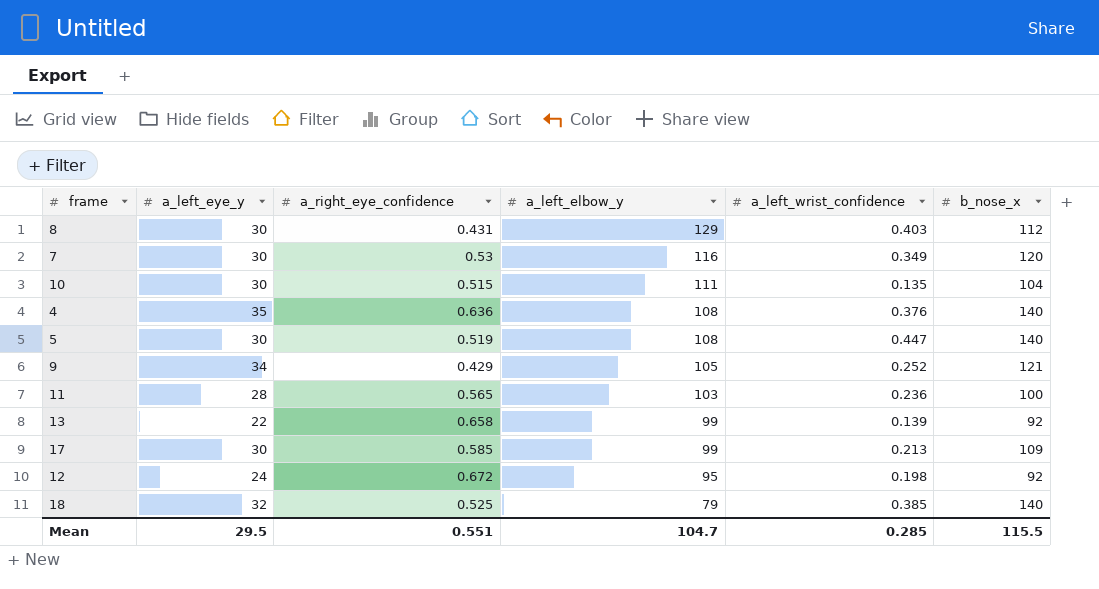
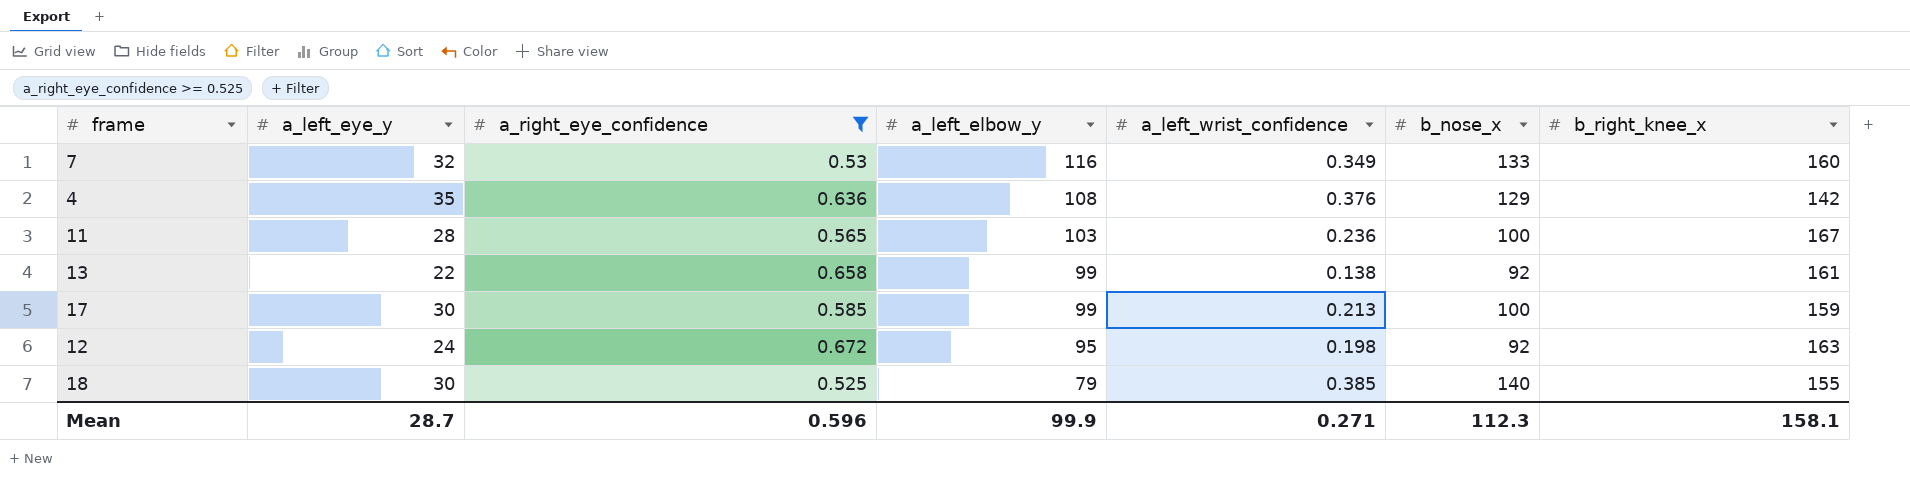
filter: none -> a_right_eye_confidence >= 0.525
column b_right_knee_x | position: none -> 7
7 | a_left_eye_y: 30 -> 32
7 | b_nose_x: 120 -> 133
4 | b_nose_x: 140 -> 129
13 | a_left_wrist_confidence: 0.139 -> 0.138
17 | b_nose_x: 109 -> 100
18 | a_left_eye_y: 32 -> 30
Mean | a_left_eye_y: 29.5 -> 28.7
Mean | a_right_eye_confidence: 0.551 -> 0.596
Mean | a_left_elbow_y: 104.7 -> 99.9
Mean | a_left_wrist_confidence: 0.285 -> 0.271
Mean | b_nose_x: 115.5 -> 112.3

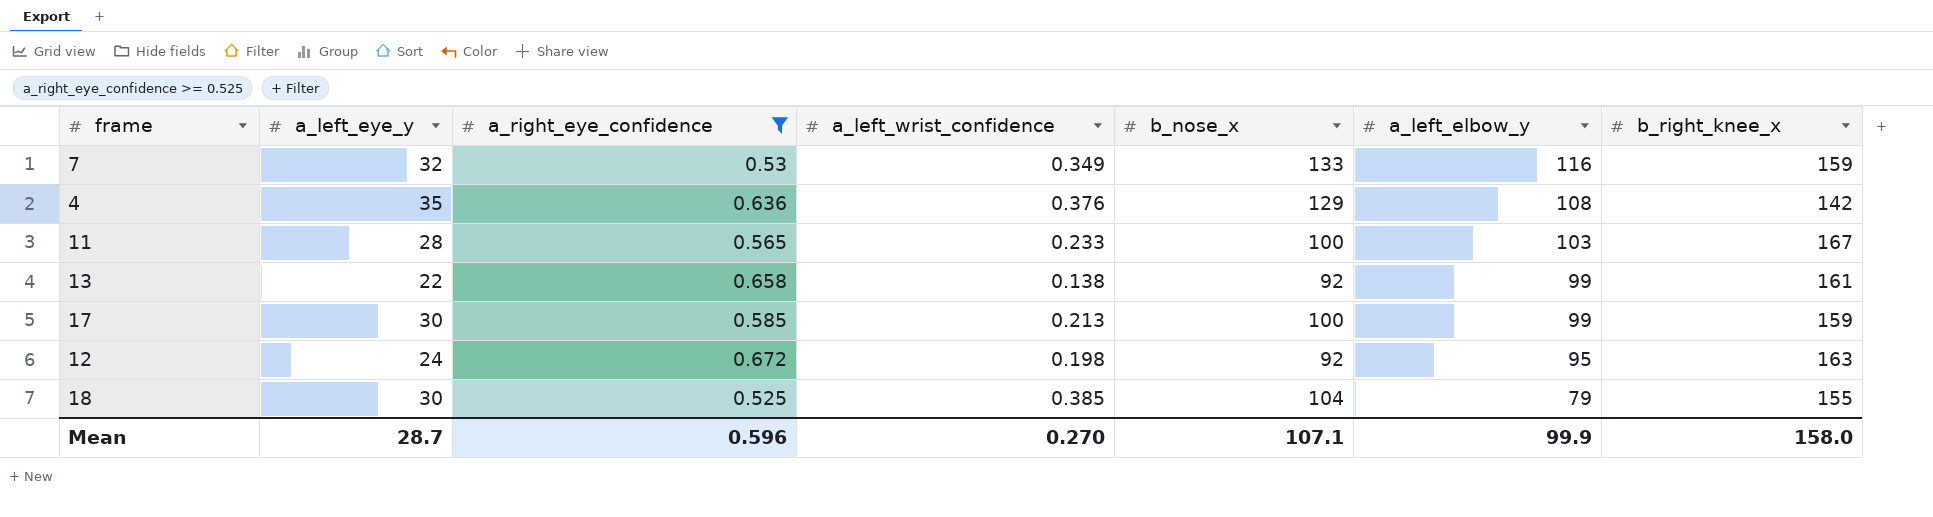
column a_left_elbow_y | position: 4 -> 6
7 | b_right_knee_x: 160 -> 159
11 | a_left_wrist_confidence: 0.236 -> 0.233
18 | b_nose_x: 140 -> 104
Mean | a_left_wrist_confidence: 0.271 -> 0.270
Mean | b_nose_x: 112.3 -> 107.1
Mean | b_right_knee_x: 158.1 -> 158.0

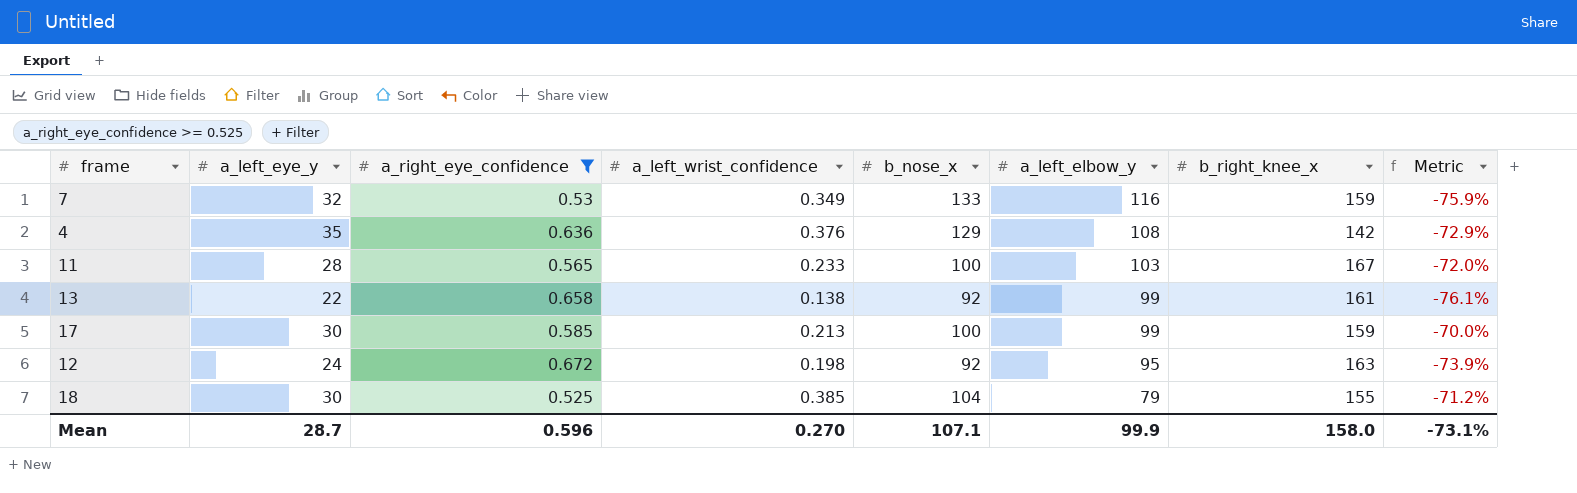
column Metric | formula: none -> ([a_left_eye_y] - [b_nose_x]) / [b_nose_x]

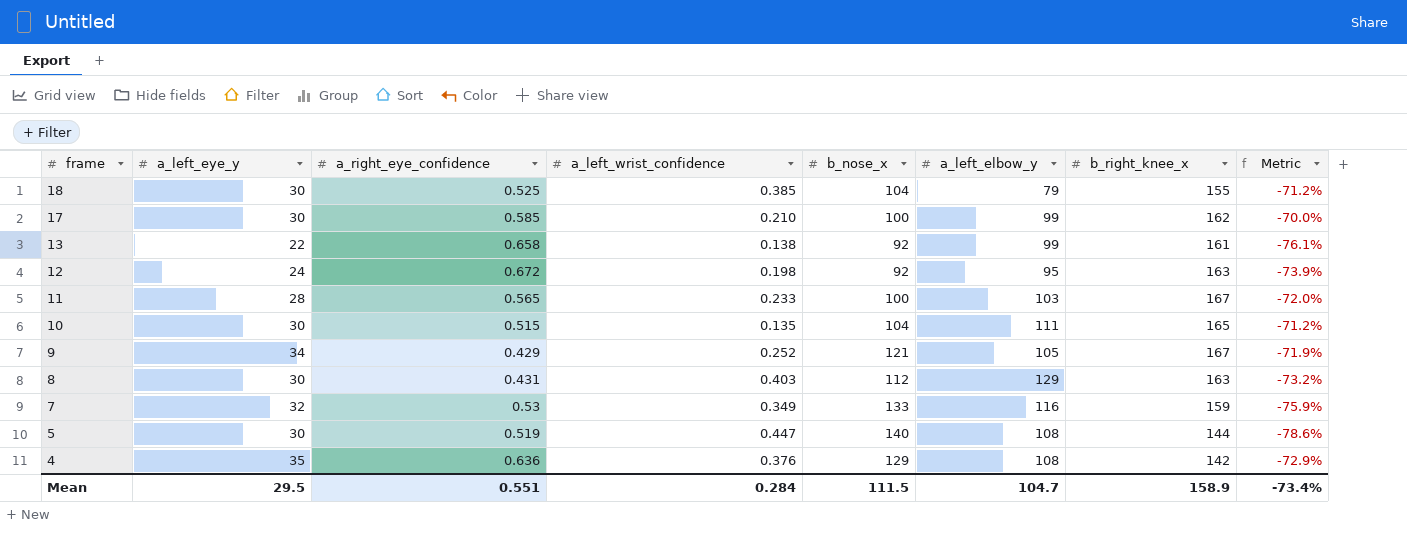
filter: a_right_eye_confidence >= 0.525 -> none
row order: a_left_elbow_y descending -> frame descending
17 | a_left_wrist_confidence: 0.213 -> 0.210
17 | b_right_knee_x: 159 -> 162
Mean | a_left_eye_y: 28.7 -> 29.5
Mean | a_right_eye_confidence: 0.596 -> 0.551
Mean | a_left_wrist_confidence: 0.270 -> 0.284
Mean | b_nose_x: 107.1 -> 111.5
Mean | a_left_elbow_y: 99.9 -> 104.7
Mean | b_right_knee_x: 158.0 -> 158.9
Mean | Metric: -73.1% -> -73.4%

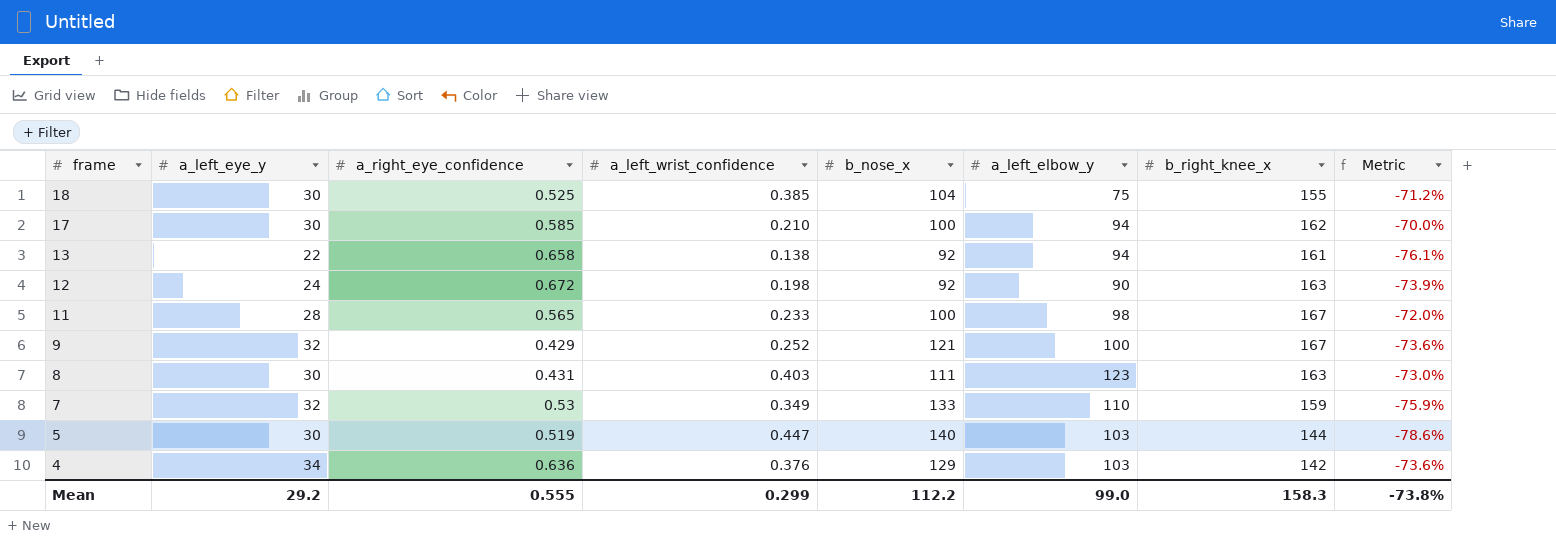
row 10: 30 | 0.515 | 0.135 | 104 | 111 | 165 | -71.2% -> none
18 | a_left_elbow_y: 79 -> 75
17 | a_left_elbow_y: 99 -> 94
13 | a_left_elbow_y: 99 -> 94
12 | a_left_elbow_y: 95 -> 90
11 | a_left_elbow_y: 103 -> 98
9 | a_left_eye_y: 34 -> 32
9 | a_left_elbow_y: 105 -> 100
9 | Metric: -71.9% -> -73.6%
8 | b_nose_x: 112 -> 111
8 | a_left_elbow_y: 129 -> 123
8 | Metric: -73.2% -> -73.0%
7 | a_left_elbow_y: 116 -> 110
5 | a_left_elbow_y: 108 -> 103
4 | a_left_eye_y: 35 -> 34
4 | a_left_elbow_y: 108 -> 103
4 | Metric: -72.9% -> -73.6%
Mean | a_left_eye_y: 29.5 -> 29.2
Mean | a_right_eye_confidence: 0.551 -> 0.555
Mean | a_left_wrist_confidence: 0.284 -> 0.299
Mean | b_nose_x: 111.5 -> 112.2
Mean | a_left_elbow_y: 104.7 -> 99.0
Mean | b_right_knee_x: 158.9 -> 158.3
Mean | Metric: -73.4% -> -73.8%

